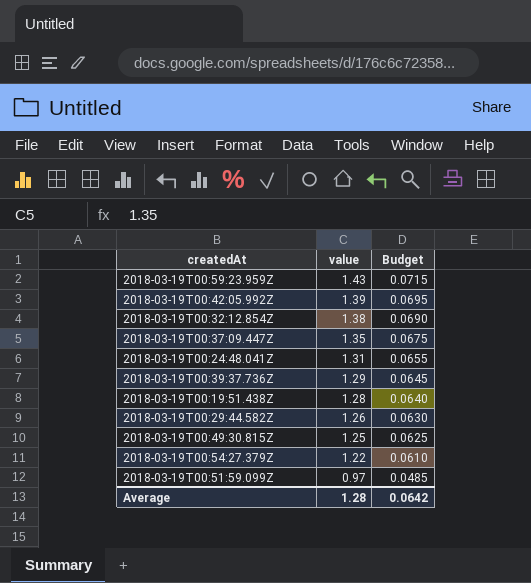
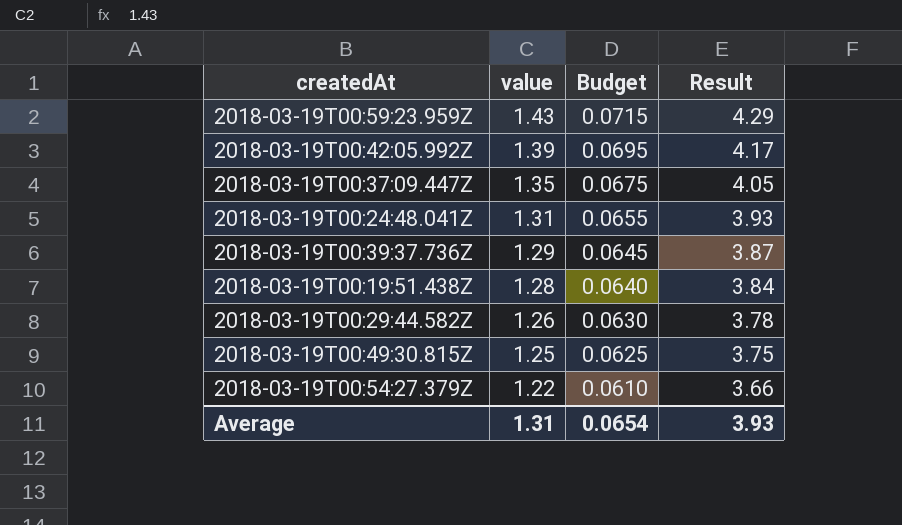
column Result | formula: none -> [value] * 3
row 2018-03-19T00:32:12.854Z: 1.38 | 0.0690 -> none
row 2018-03-19T00:51:59.099Z: 0.97 | 0.0485 -> none
Average | value: 1.28 -> 1.31
Average | Budget: 0.0642 -> 0.0654

